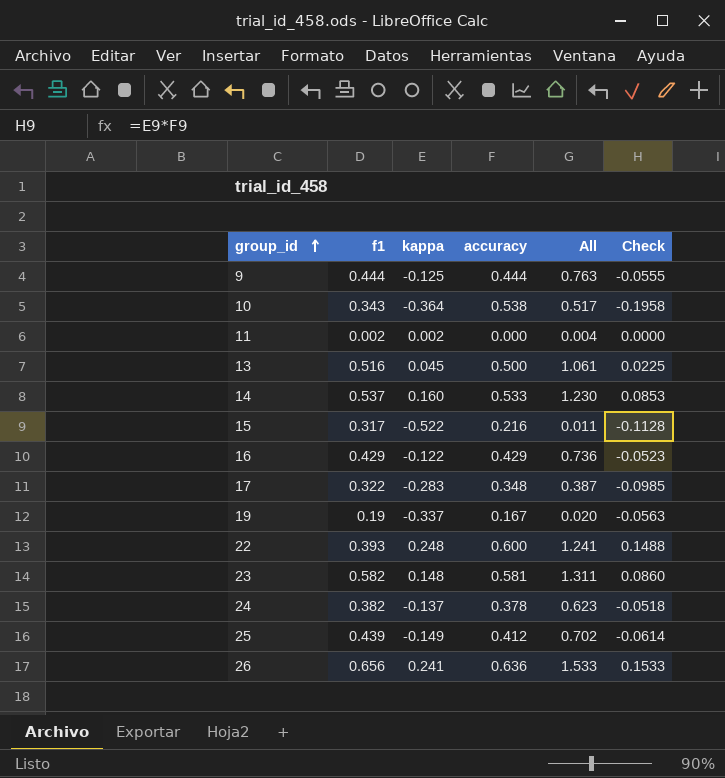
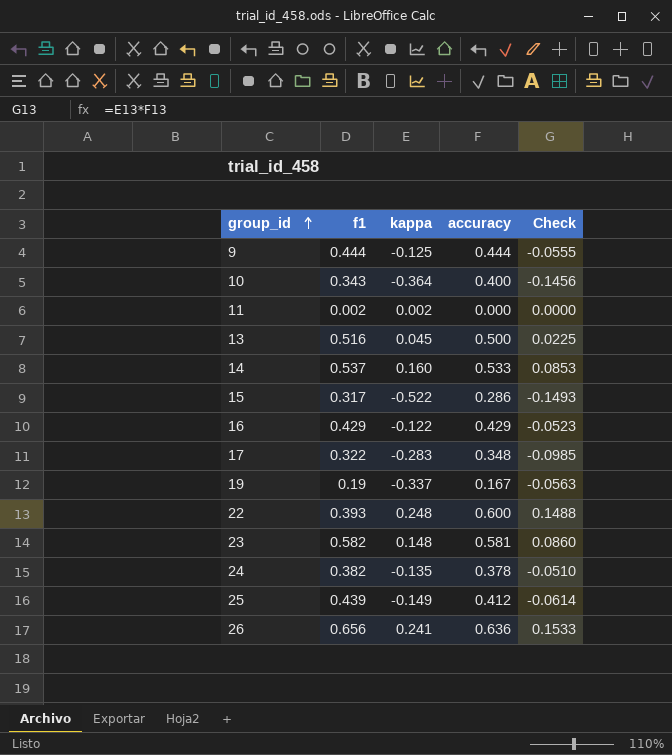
column All | formula: [f1] + [kappa] + [accuracy] -> none
10 | accuracy: 0.538 -> 0.400
10 | Check: -0.1958 -> -0.1456
15 | accuracy: 0.216 -> 0.286
15 | Check: -0.1128 -> -0.1493
24 | kappa: -0.137 -> -0.135
24 | Check: -0.0518 -> -0.0510

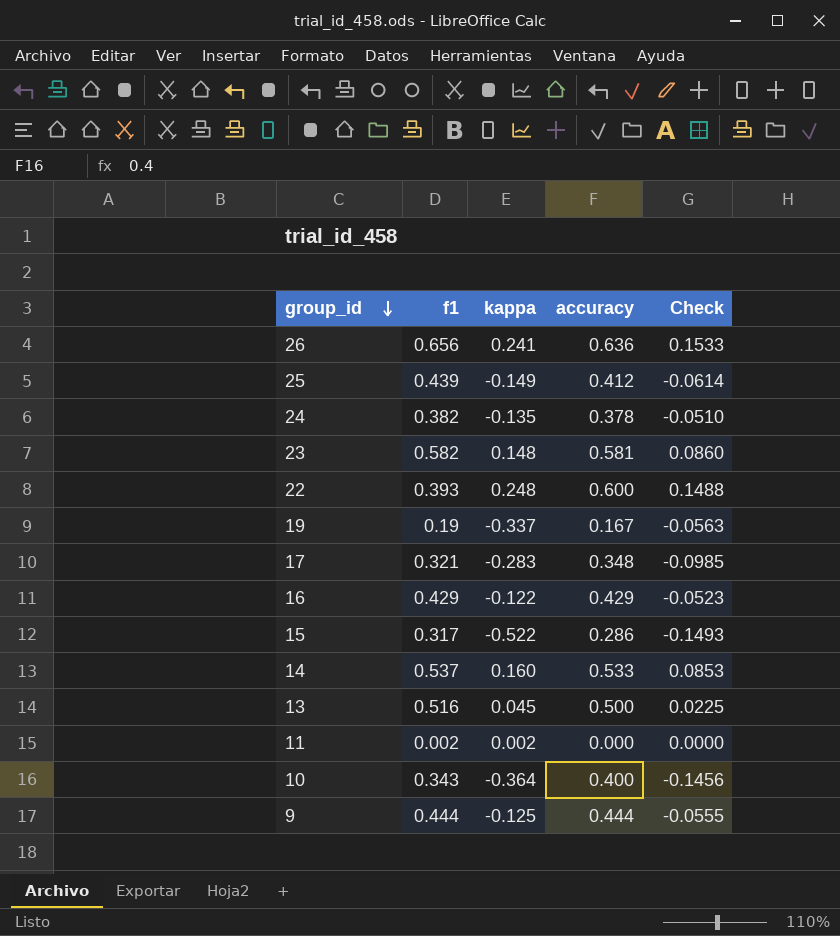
row order: group_id ascending -> group_id descending
17 | f1: 0.322 -> 0.321

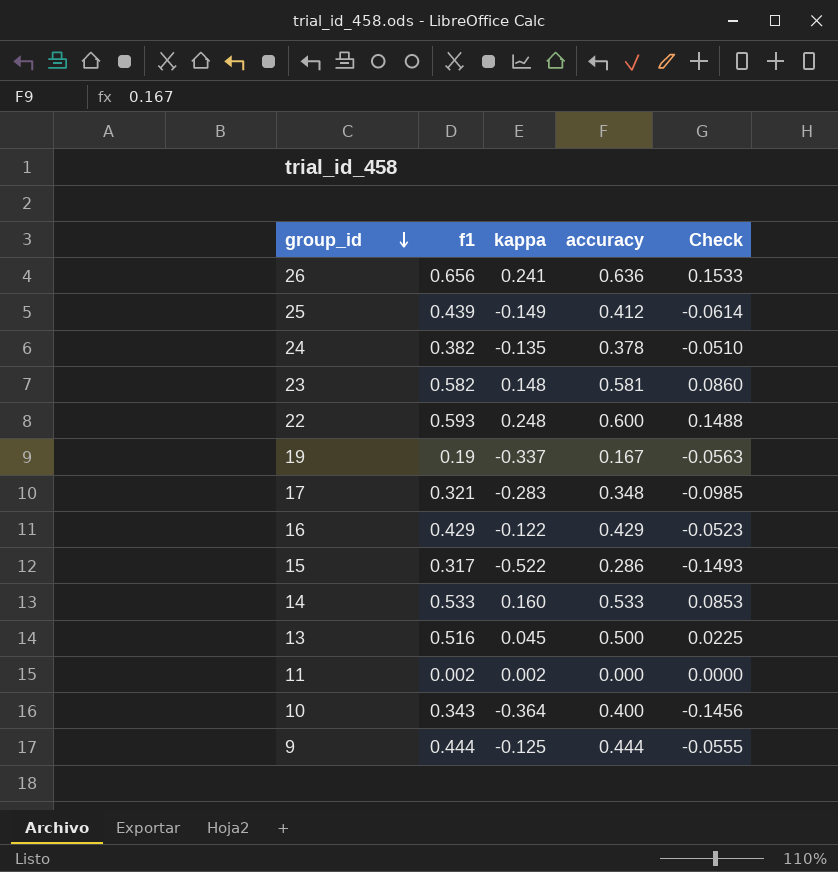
22 | f1: 0.393 -> 0.593
14 | f1: 0.537 -> 0.533

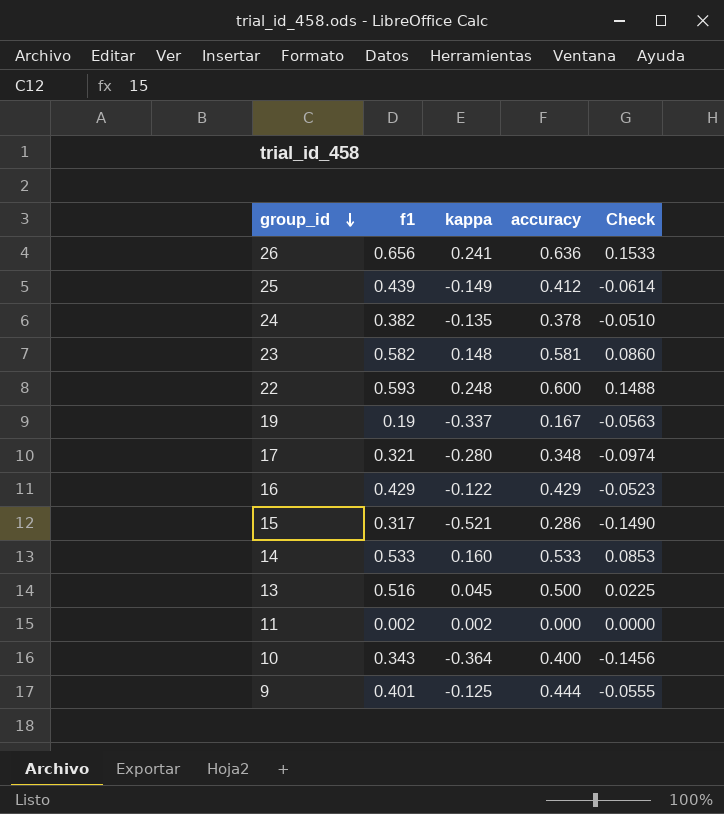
17 | kappa: -0.283 -> -0.280
17 | Check: -0.0985 -> -0.0974
15 | kappa: -0.522 -> -0.521
15 | Check: -0.1493 -> -0.1490
9 | f1: 0.444 -> 0.401

